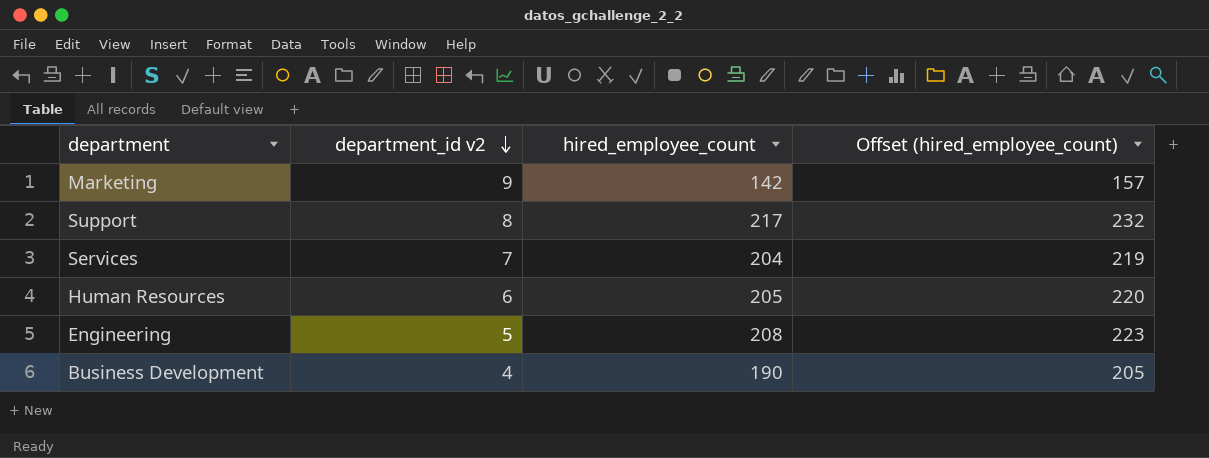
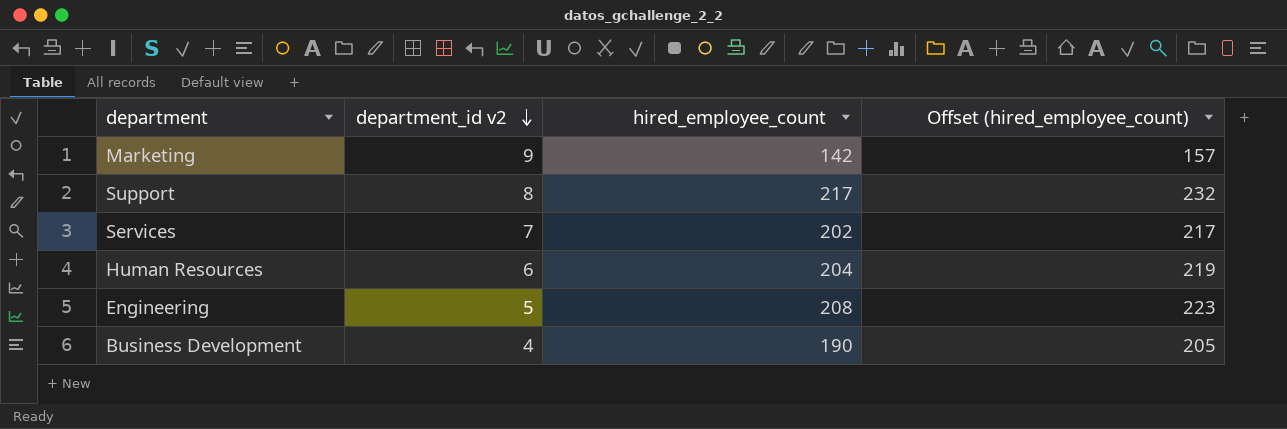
Services | hired_employee_count: 204 -> 202
Services | Offset (hired_employee_count): 219 -> 217
Human Resources | hired_employee_count: 205 -> 204
Human Resources | Offset (hired_employee_count): 220 -> 219

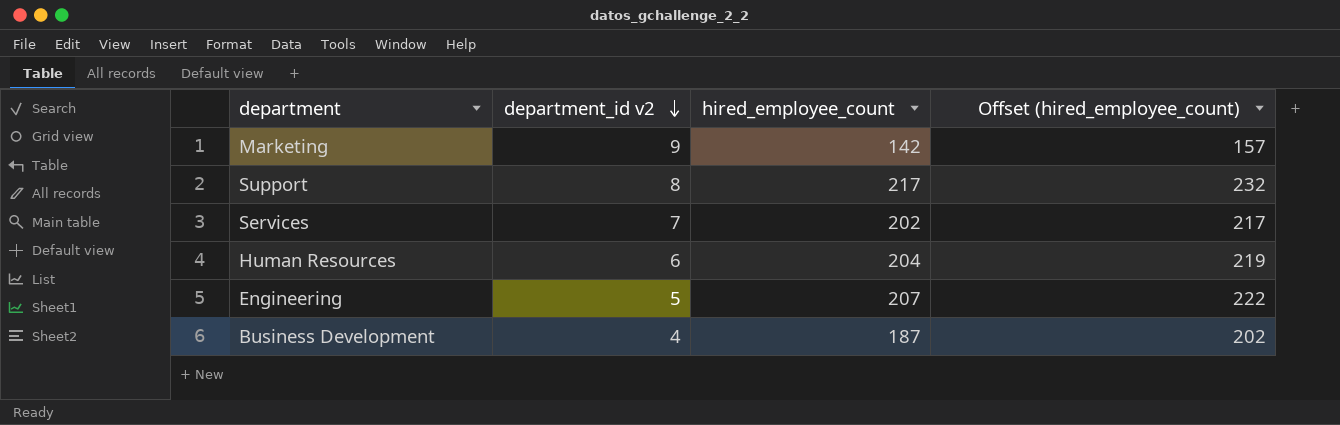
Engineering | hired_employee_count: 208 -> 207
Engineering | Offset (hired_employee_count): 223 -> 222
Business Development | hired_employee_count: 190 -> 187
Business Development | Offset (hired_employee_count): 205 -> 202

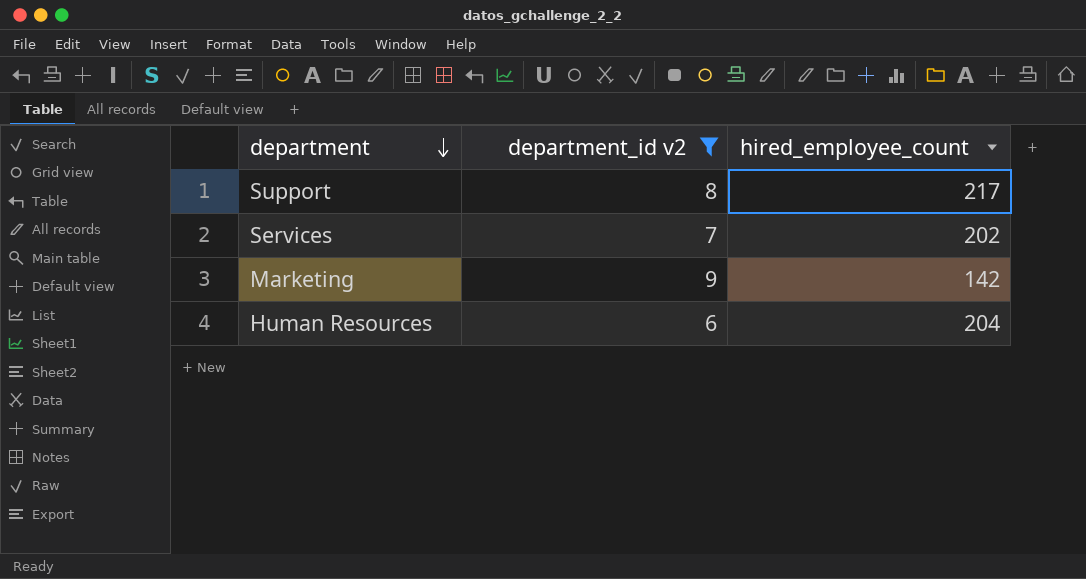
filter: none -> department_id v2 >= 6
row order: department_id v2 descending -> department descending
column Offset (hired_employee_count) | formula: [hired_employee_count] + 15 -> none

